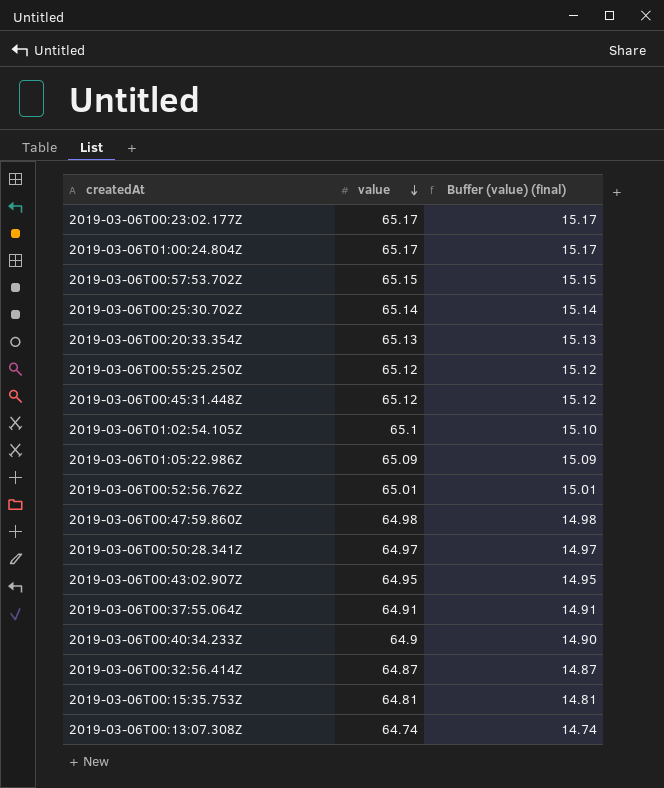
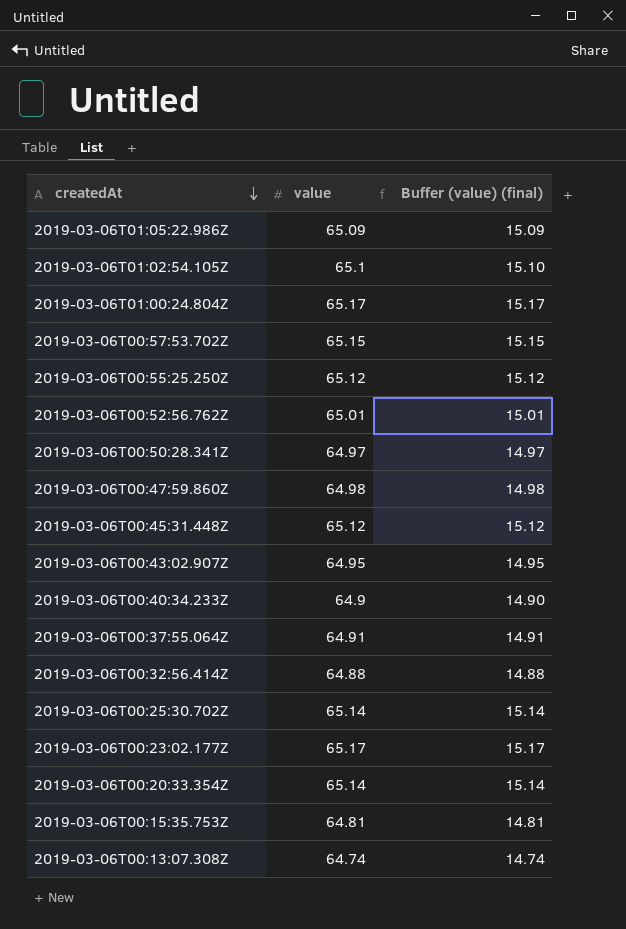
row order: value descending -> createdAt descending
2019-03-06T00:32:56.414Z | value: 64.87 -> 64.88
2019-03-06T00:32:56.414Z | Buffer (value) (final): 14.87 -> 14.88
2019-03-06T00:20:33.354Z | value: 65.13 -> 65.14
2019-03-06T00:20:33.354Z | Buffer (value) (final): 15.13 -> 15.14

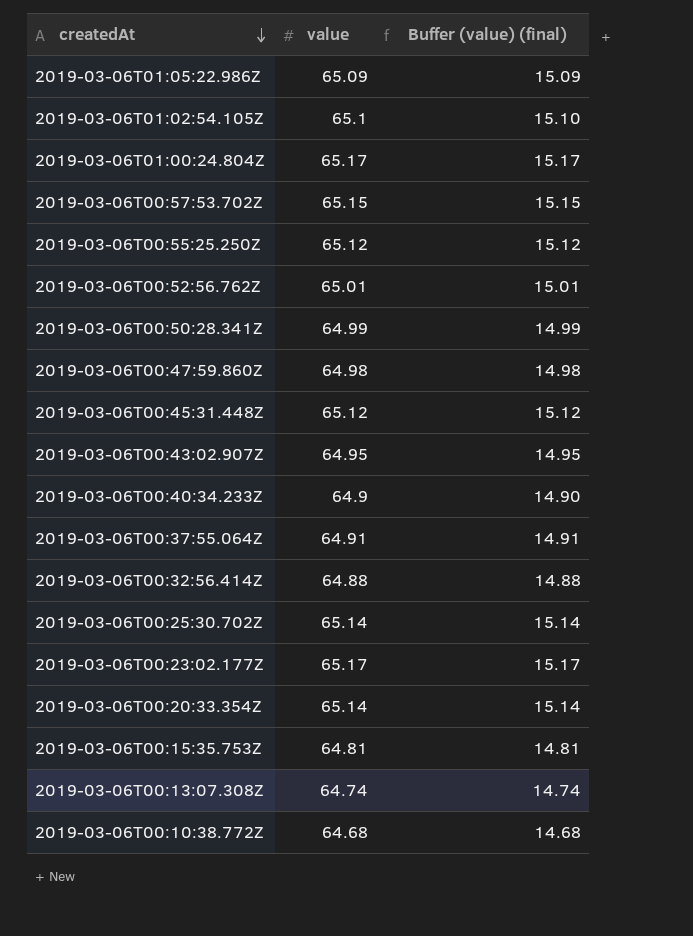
2019-03-06T00:50:28.341Z | value: 64.97 -> 64.99
2019-03-06T00:50:28.341Z | Buffer (value) (final): 14.97 -> 14.99
row 2019-03-06T00:10:38.772Z: none -> 64.68 | 14.68

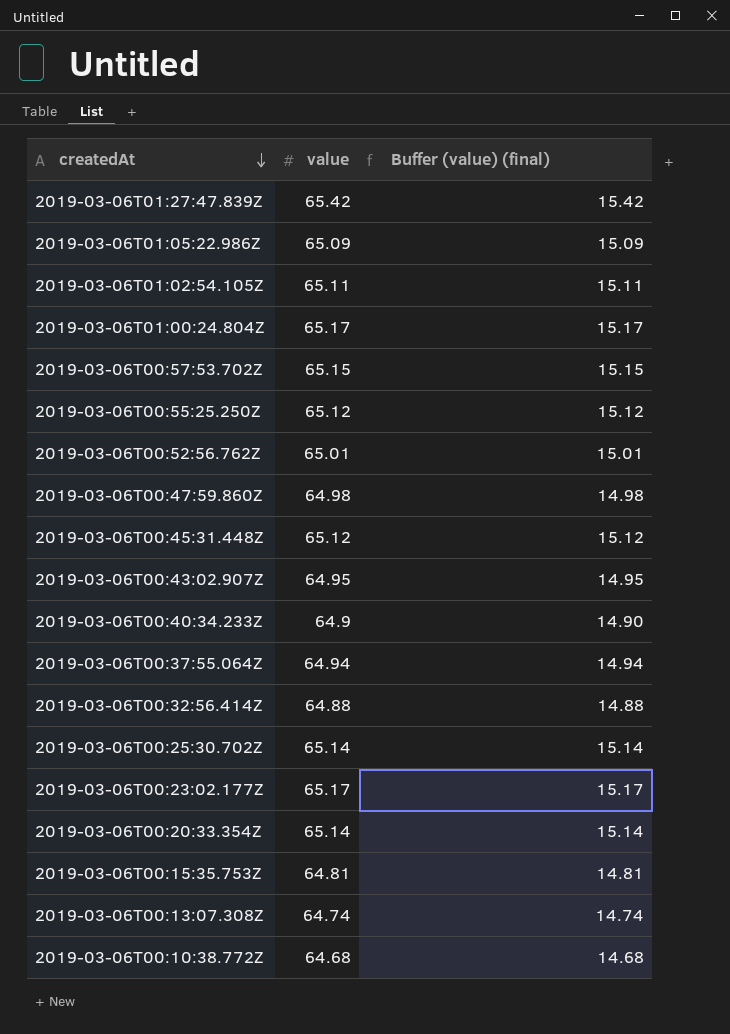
row 2019-03-06T00:50:28.341Z: 64.99 | 14.99 -> none
row 2019-03-06T01:27:47.839Z: none -> 65.42 | 15.42
2019-03-06T01:02:54.105Z | value: 65.1 -> 65.11
2019-03-06T01:02:54.105Z | Buffer (value) (final): 15.10 -> 15.11
2019-03-06T00:37:55.064Z | value: 64.91 -> 64.94
2019-03-06T00:37:55.064Z | Buffer (value) (final): 14.91 -> 14.94

